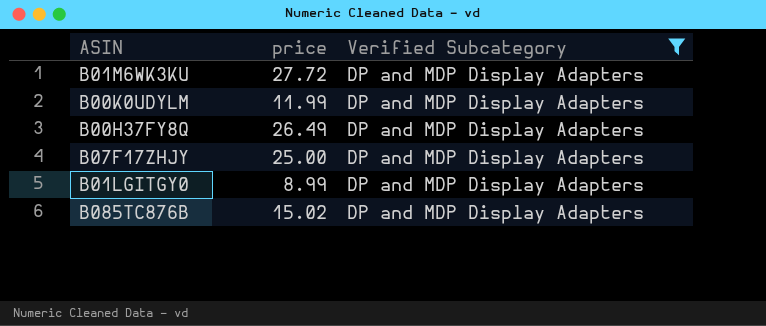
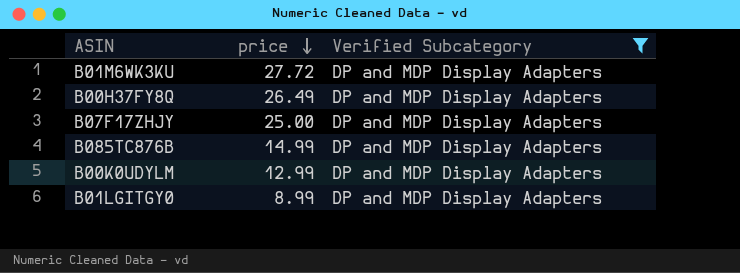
row order: none -> price descending
B085TC876B | price: 15.02 -> 14.99
B00K0UDYLM | price: 11.99 -> 12.99

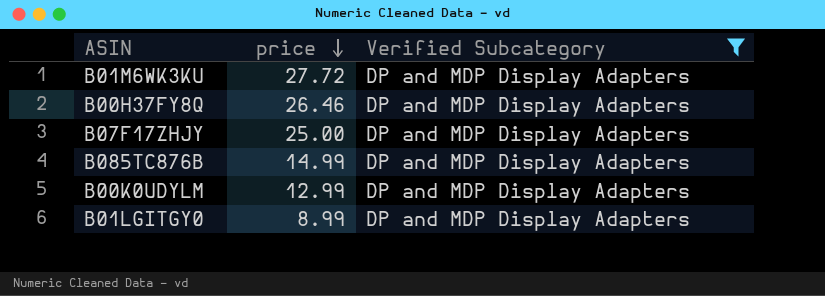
B00H37FY8Q | price: 26.49 -> 26.46

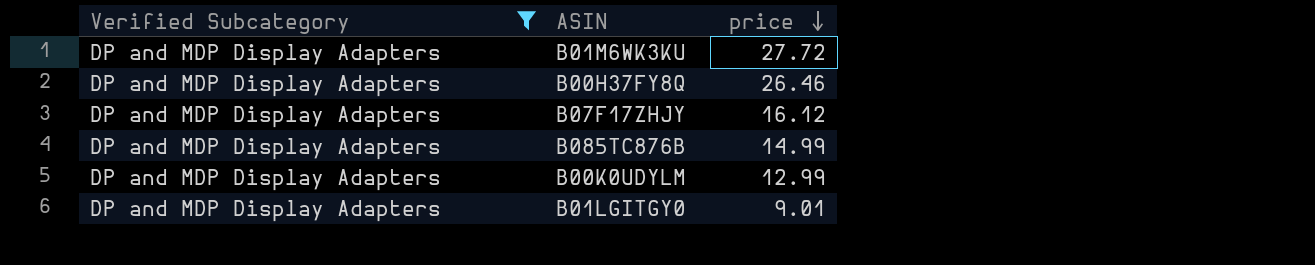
column Verified Subcategory | position: 3 -> 1
B07F17ZHJY | price: 25.00 -> 16.12
B01LGITGY0 | price: 8.99 -> 9.01

